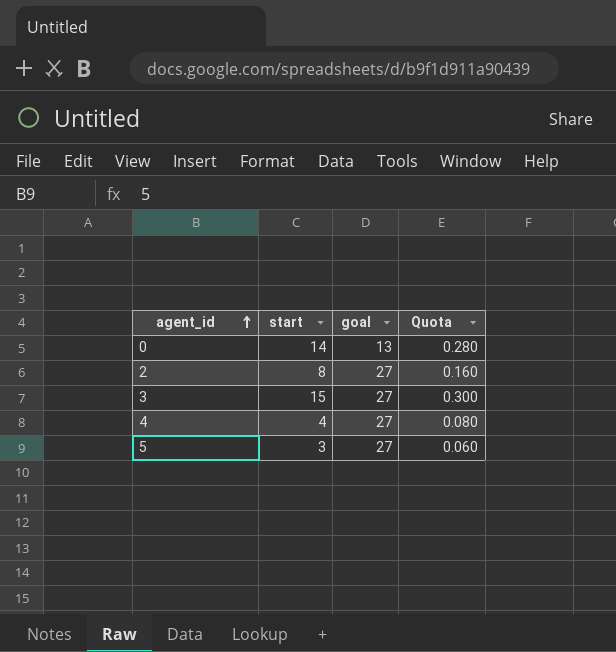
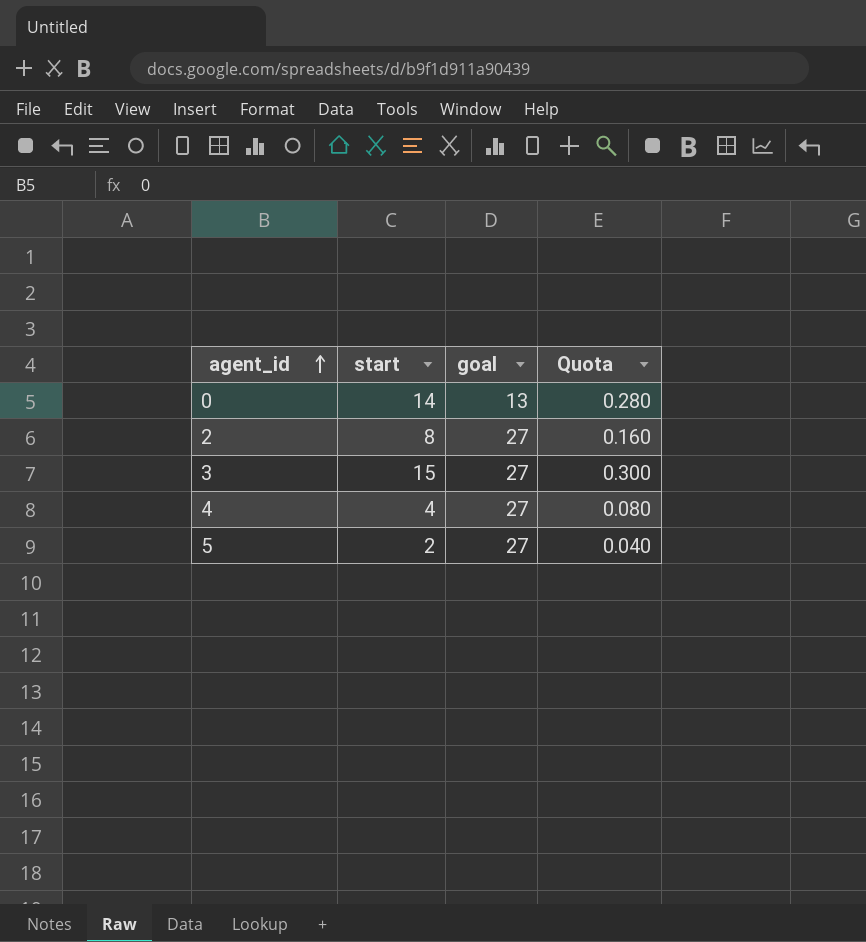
5 | start: 3 -> 2
5 | Quota: 0.060 -> 0.040

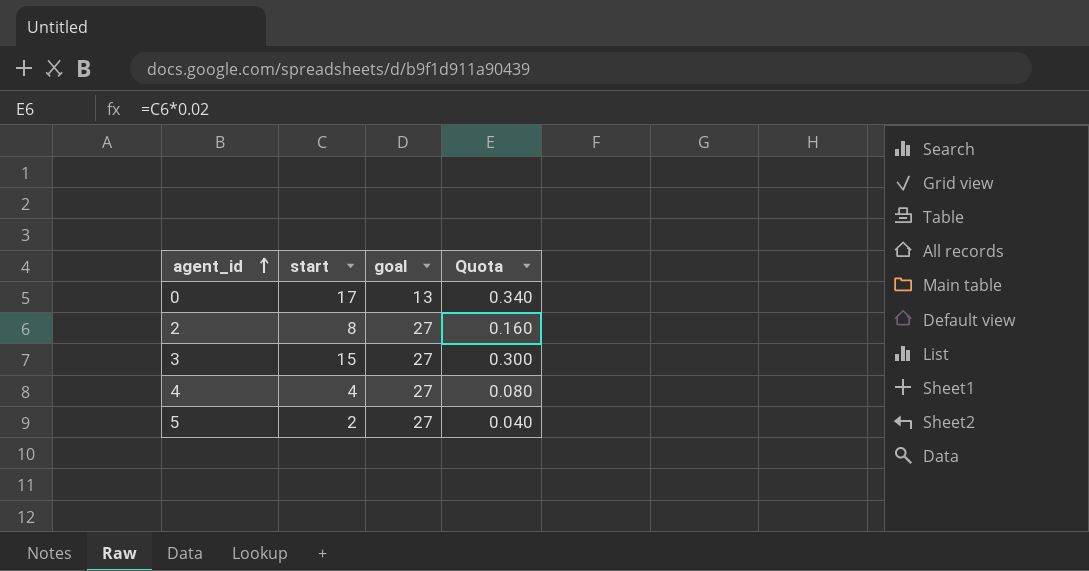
0 | start: 14 -> 17
0 | Quota: 0.280 -> 0.340

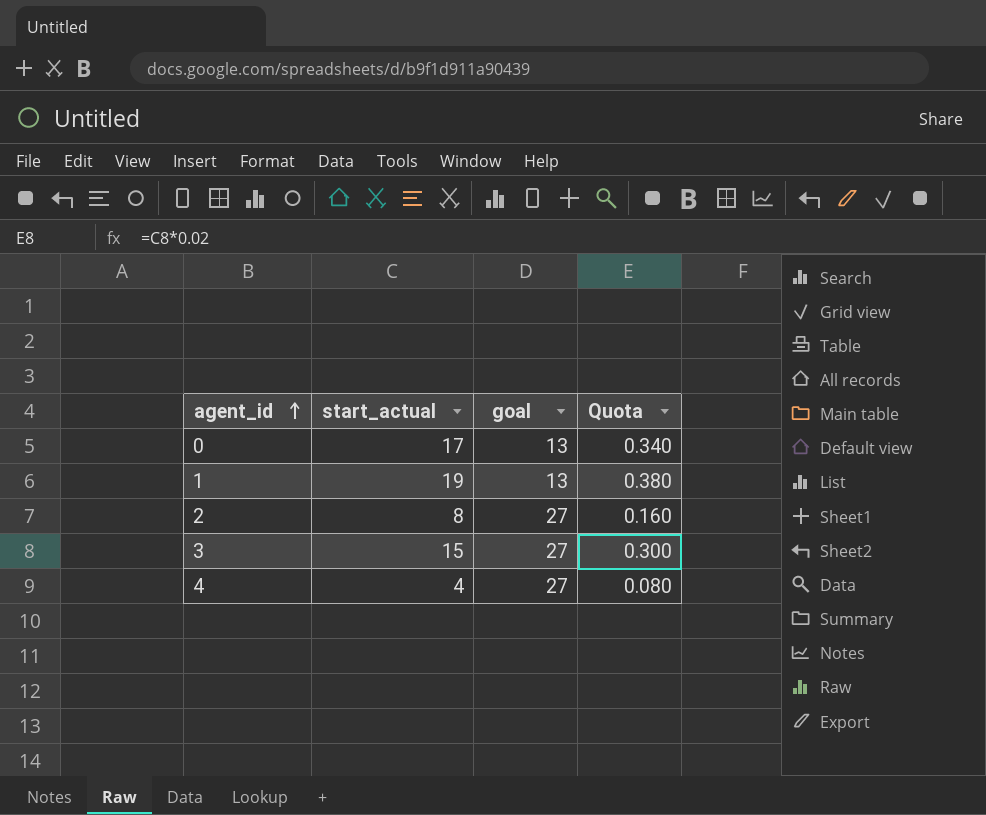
column name: start -> start_actual
row 5: 2 | 27 | 0.040 -> none
row 1: none -> 19 | 13 | 0.380

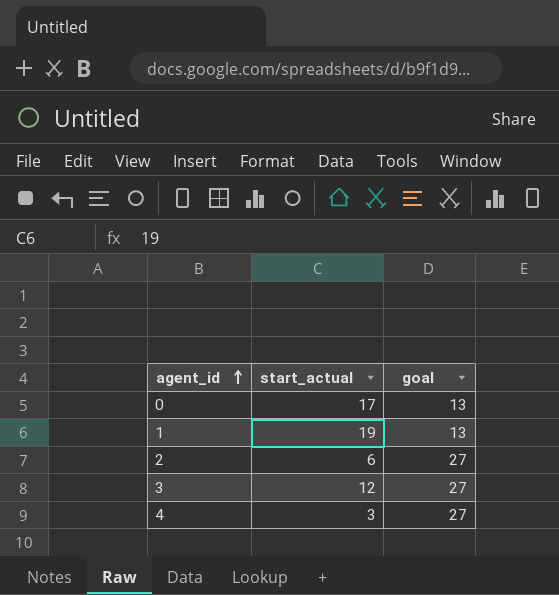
column Quota | formula: [start_actual] * 0.02 -> none
2 | start_actual: 8 -> 6
3 | start_actual: 15 -> 12
4 | start_actual: 4 -> 3

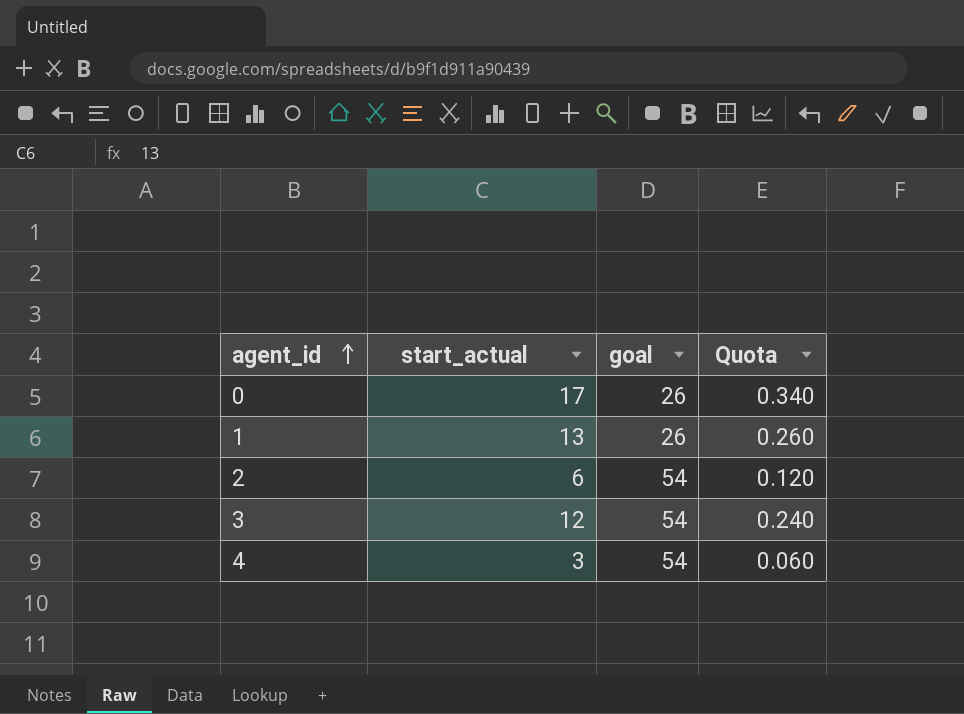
column Quota | formula: none -> [start_actual] * 0.02
0 | goal: 13 -> 26
1 | start_actual: 19 -> 13
1 | goal: 13 -> 26
2 | goal: 27 -> 54
3 | goal: 27 -> 54
4 | goal: 27 -> 54

